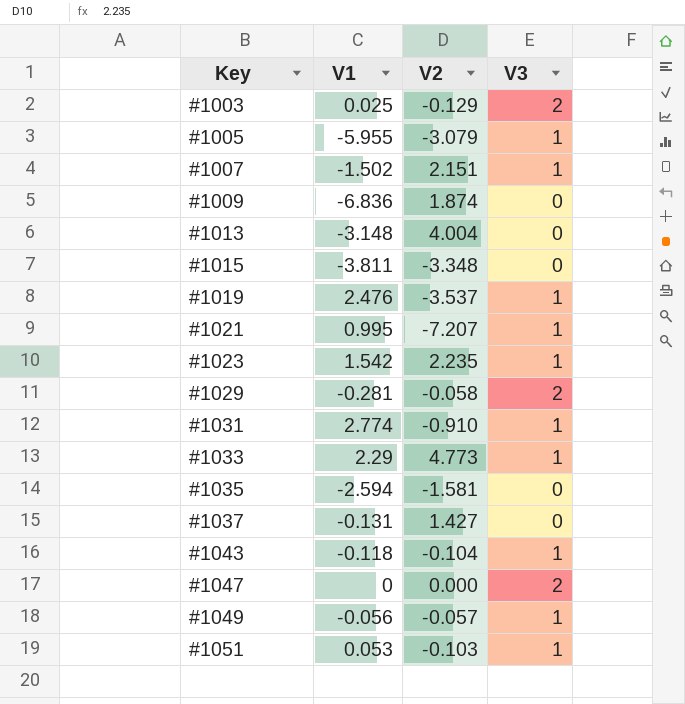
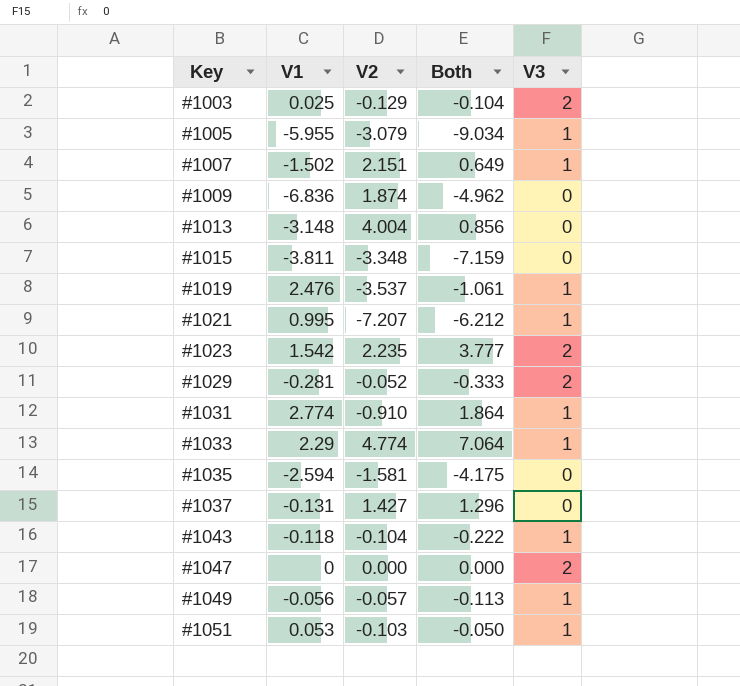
column Both | formula: none -> [V1] + [V2]
#1023 | V3: 1 -> 2
#1029 | V2: -0.058 -> -0.052
#1033 | V2: 4.773 -> 4.774

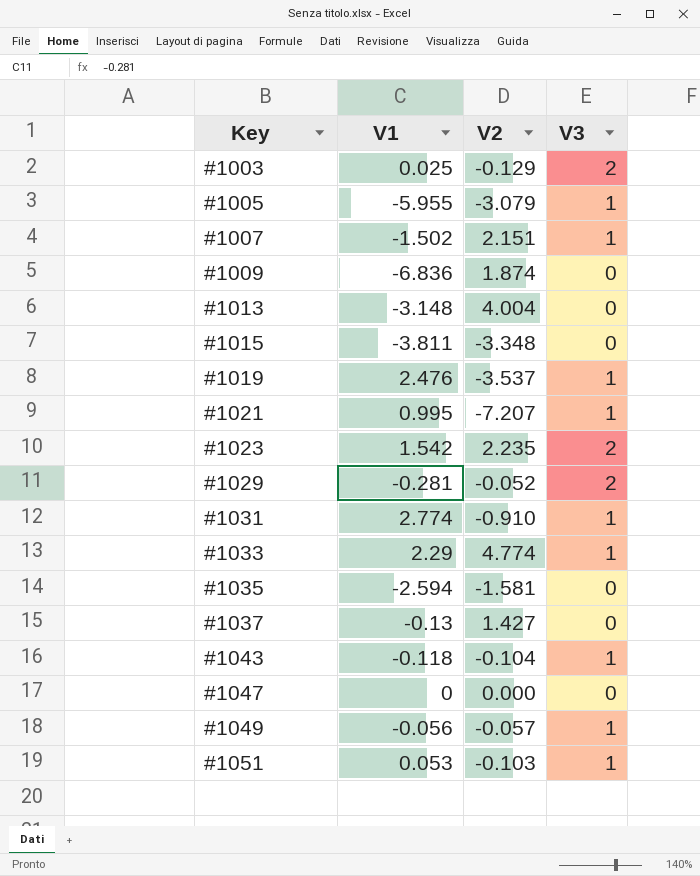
column Both | formula: [V1] + [V2] -> none
#1037 | V1: -0.131 -> -0.13
#1047 | V3: 2 -> 0

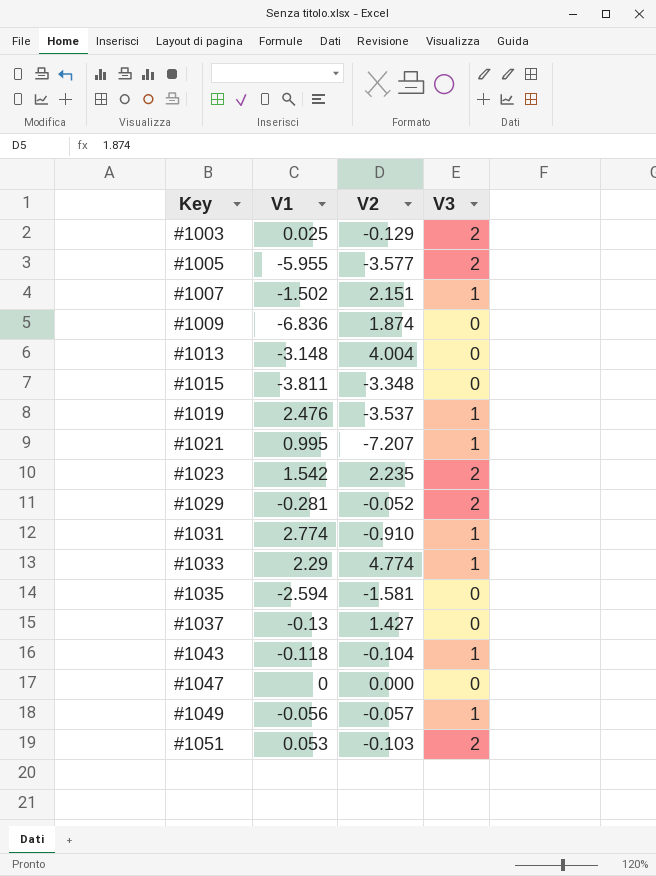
#1005 | V2: -3.079 -> -3.577
#1005 | V3: 1 -> 2
#1051 | V3: 1 -> 2

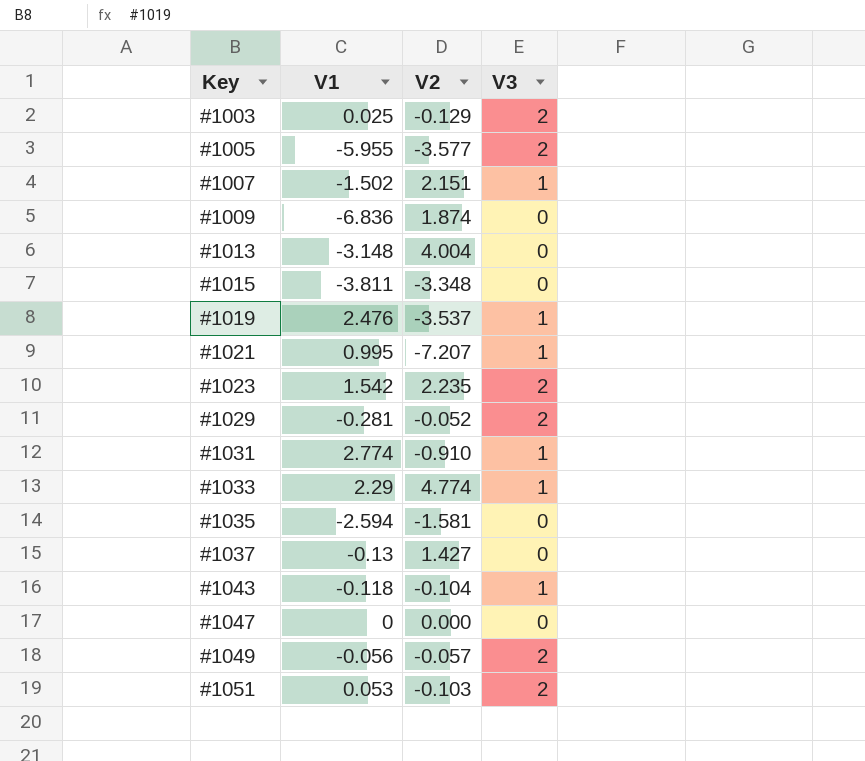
#1049 | V3: 1 -> 2

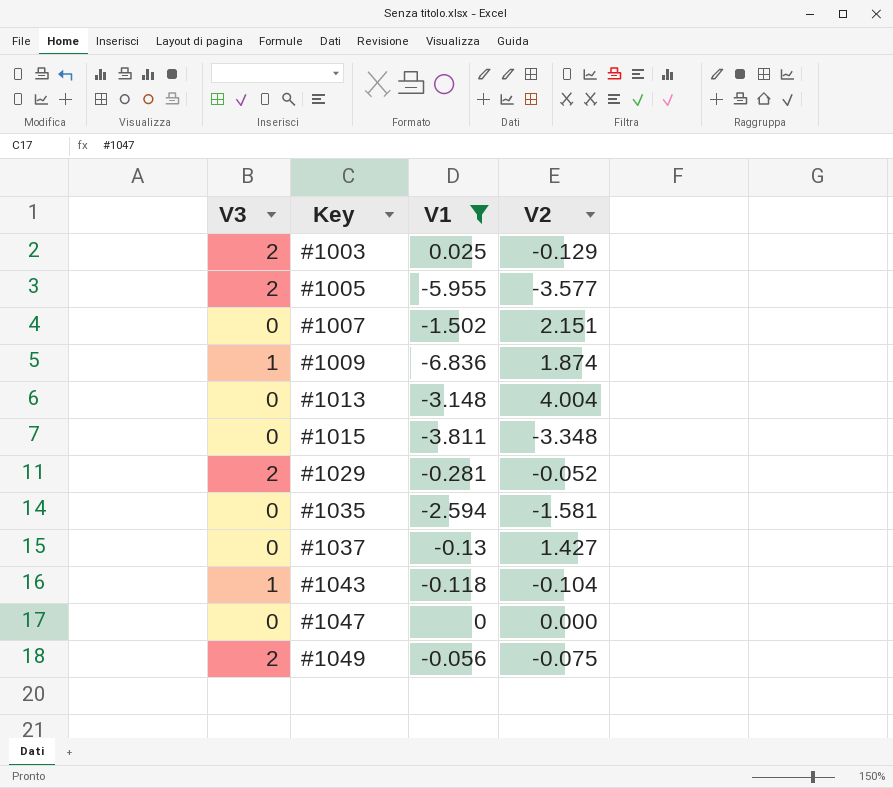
filter: none -> V1 <= 0.025
column V3 | position: 4 -> 1
#1007 | V3: 1 -> 0
#1009 | V3: 0 -> 1
#1049 | V2: -0.057 -> -0.075

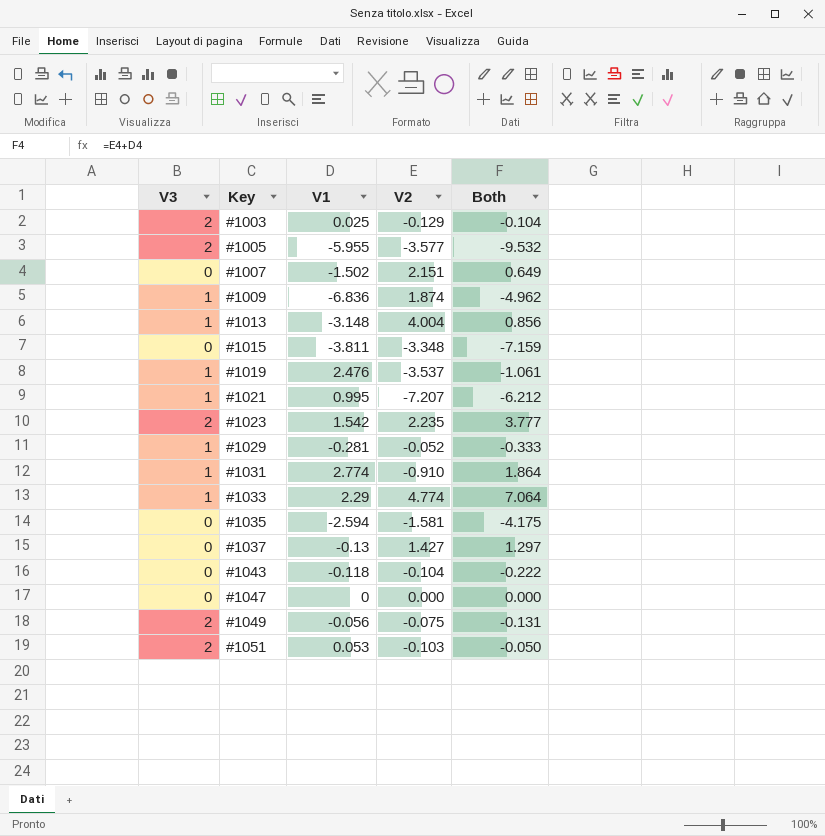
filter: V1 <= 0.025 -> none
column Both | formula: none -> [V1] + [V2]
#1013 | V3: 0 -> 1
#1029 | V3: 2 -> 1
#1043 | V3: 1 -> 0

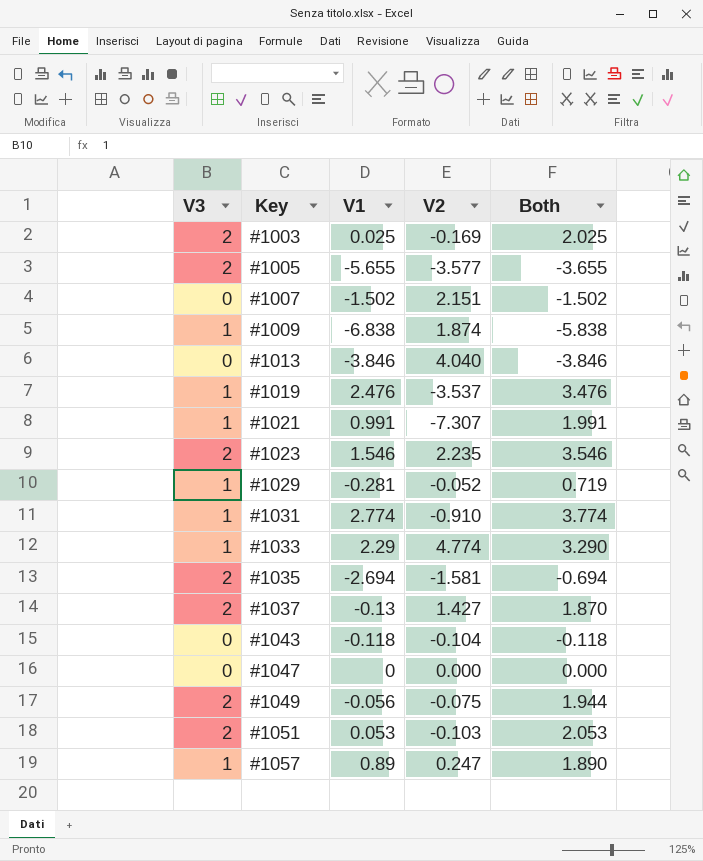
column Both | formula: [V1] + [V2] -> [V3] + [V1]
row #1015: 0 | -3.811 | -3.348 | -7.159 -> none
#1003 | V2: -0.129 -> -0.169
#1005 | V1: -5.955 -> -5.655
#1009 | V1: -6.836 -> -6.838
#1013 | V3: 1 -> 0
#1013 | V1: -3.148 -> -3.846
#1013 | V2: 4.004 -> 4.040
#1021 | V1: 0.995 -> 0.991
#1021 | V2: -7.207 -> -7.307
#1023 | V1: 1.542 -> 1.546
#1035 | V3: 0 -> 2
#1035 | V1: -2.594 -> -2.694
#1037 | V3: 0 -> 2
row #1057: none -> 1 | 0.89 | 0.247 | 1.890

